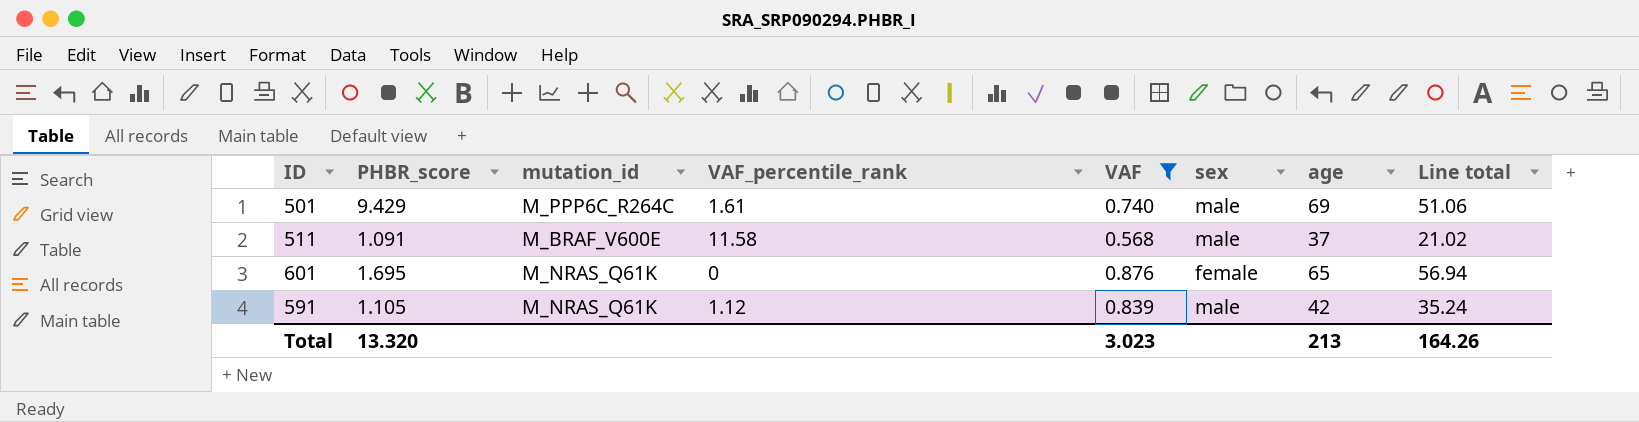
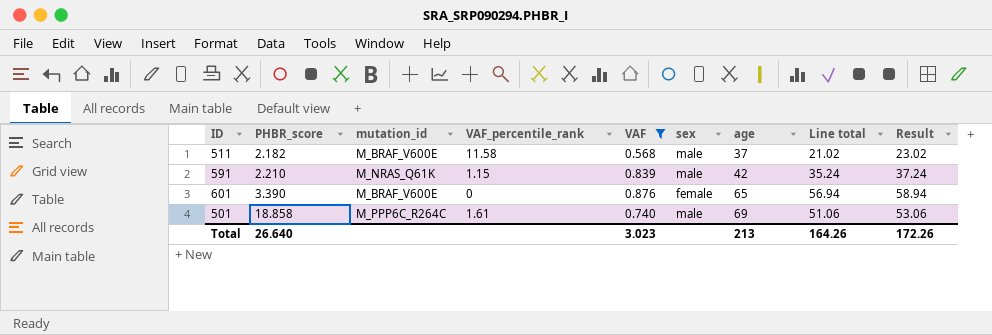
row order: none -> PHBR_score ascending
column Result | formula: none -> [Line total] + 2
511 | PHBR_score: 1.091 -> 2.182
591 | PHBR_score: 1.105 -> 2.210
591 | VAF_percentile_rank: 1.12 -> 1.15
601 | PHBR_score: 1.695 -> 3.390
601 | mutation_id: M_NRAS_Q61K -> M_BRAF_V600E
501 | PHBR_score: 9.429 -> 18.858
Total | PHBR_score: 13.320 -> 26.640

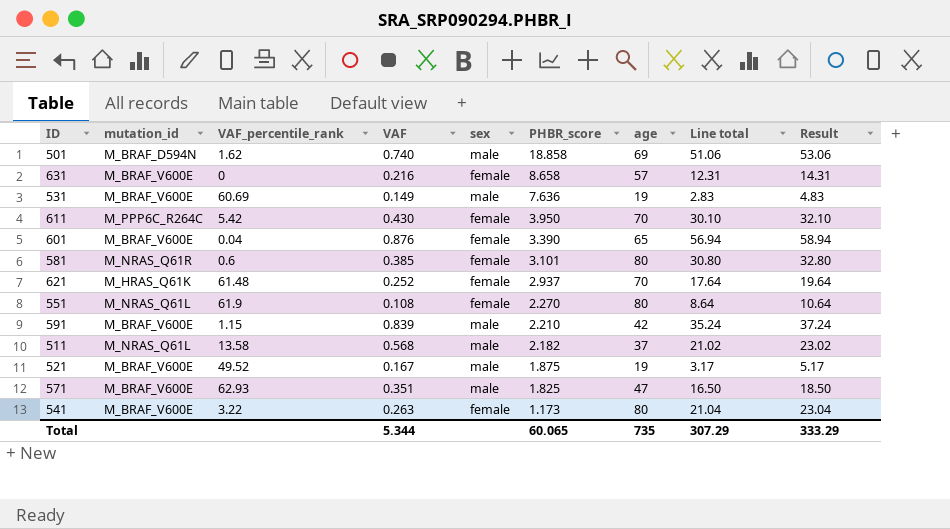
filter: VAF >= 0.568 -> none
row order: PHBR_score ascending -> PHBR_score descending
column PHBR_score | position: 2 -> 6
501 | mutation_id: M_PPP6C_R264C -> M_BRAF_D594N
501 | VAF_percentile_rank: 1.61 -> 1.62
601 | VAF_percentile_rank: 0 -> 0.04
591 | mutation_id: M_NRAS_Q61K -> M_BRAF_V600E
511 | mutation_id: M_BRAF_V600E -> M_NRAS_Q61L
511 | VAF_percentile_rank: 11.58 -> 13.58
Total | VAF: 3.023 -> 5.344
Total | PHBR_score: 26.640 -> 60.065
Total | age: 213 -> 735
Total | Line total: 164.26 -> 307.29
Total | Result: 172.26 -> 333.29

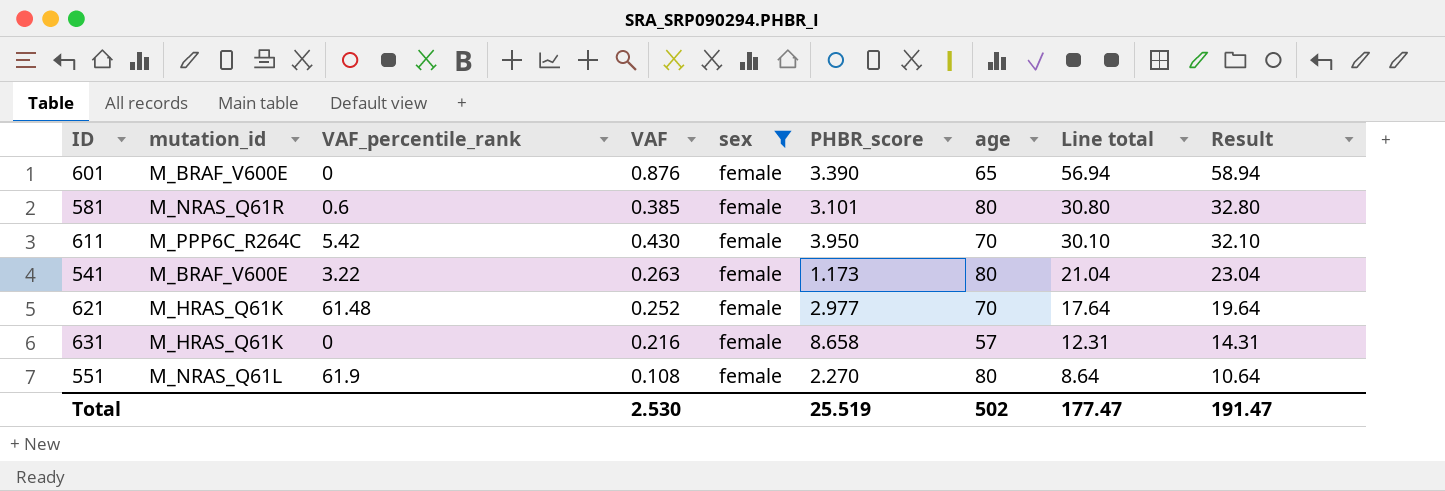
filter: none -> sex = female
row order: PHBR_score descending -> Line total descending
601 | VAF_percentile_rank: 0.04 -> 0
621 | PHBR_score: 2.937 -> 2.977
631 | mutation_id: M_BRAF_V600E -> M_HRAS_Q61K
Total | VAF: 5.344 -> 2.530
Total | PHBR_score: 60.065 -> 25.519
Total | age: 735 -> 502
Total | Line total: 307.29 -> 177.47
Total | Result: 333.29 -> 191.47

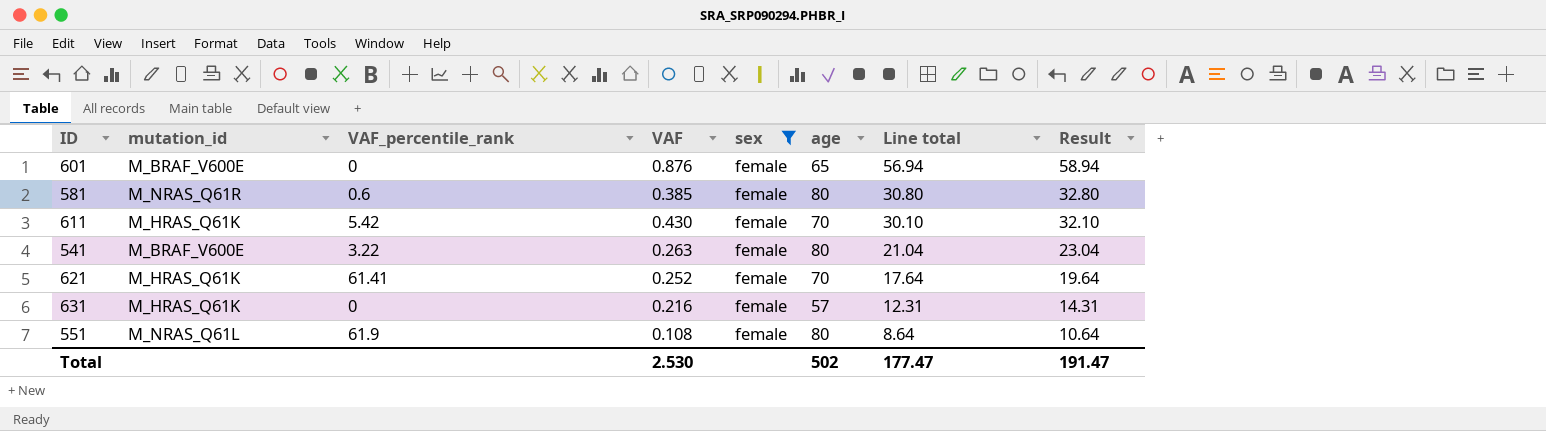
column PHBR_score | position: 6 -> none
611 | mutation_id: M_PPP6C_R264C -> M_HRAS_Q61K
621 | VAF_percentile_rank: 61.48 -> 61.41

